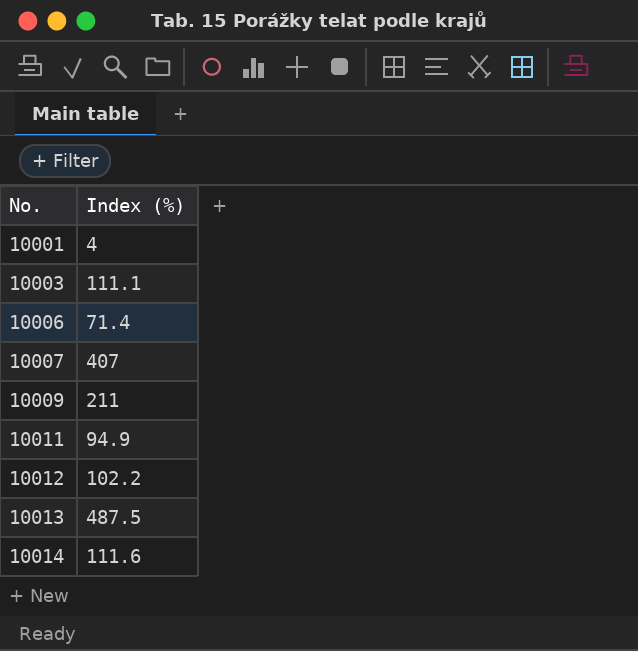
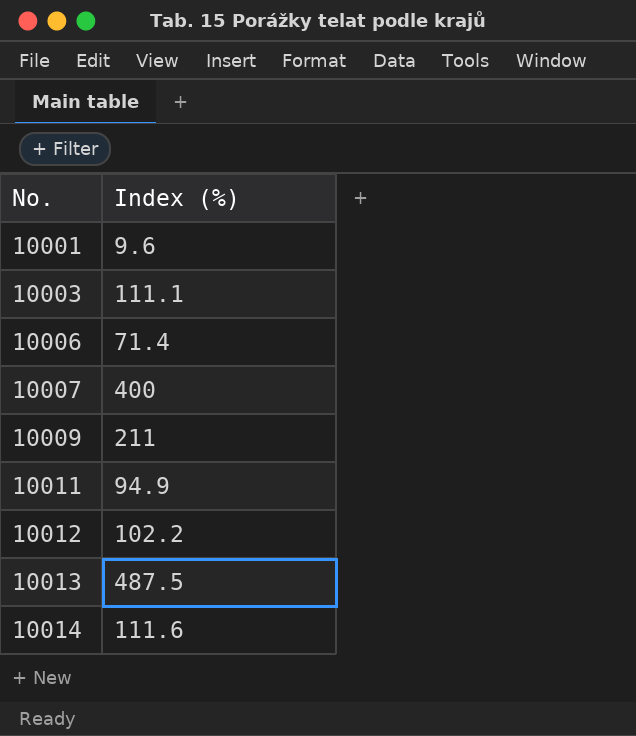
10001 | Index (%): 4 -> 9.6
10007 | Index (%): 407 -> 400

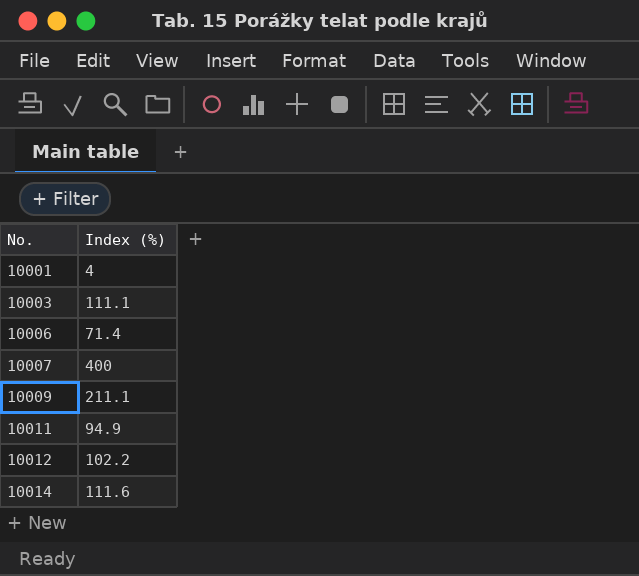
row 10013: 487.5 -> none
10001 | Index (%): 9.6 -> 4
10009 | Index (%): 211 -> 211.1

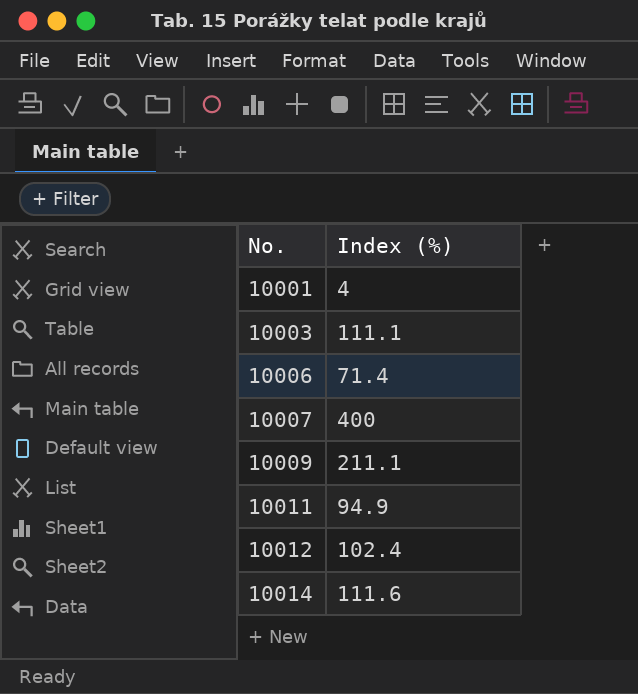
10012 | Index (%): 102.2 -> 102.4

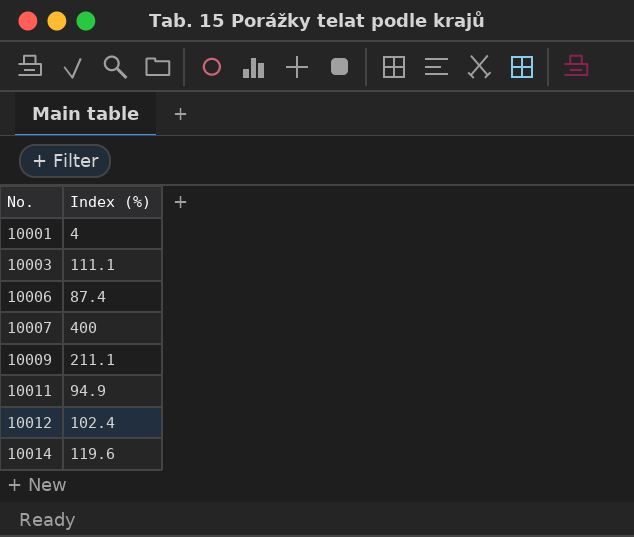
10006 | Index (%): 71.4 -> 87.4
10014 | Index (%): 111.6 -> 119.6

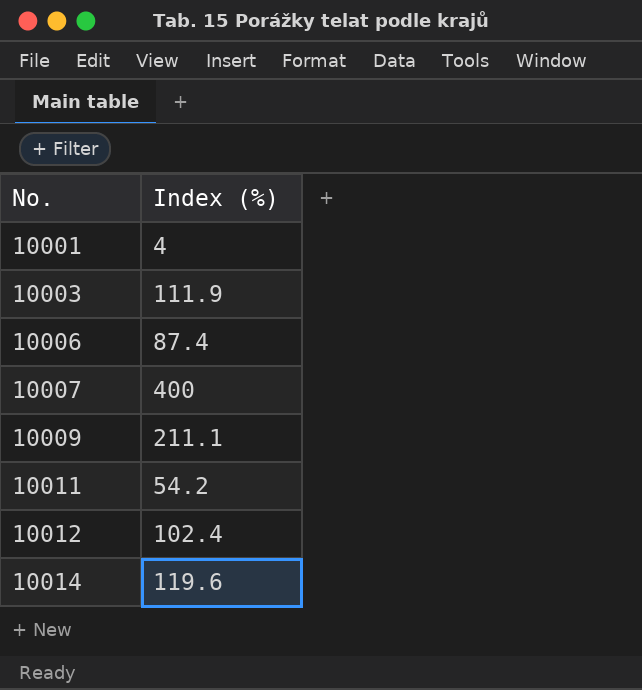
10003 | Index (%): 111.1 -> 111.9
10011 | Index (%): 94.9 -> 54.2

